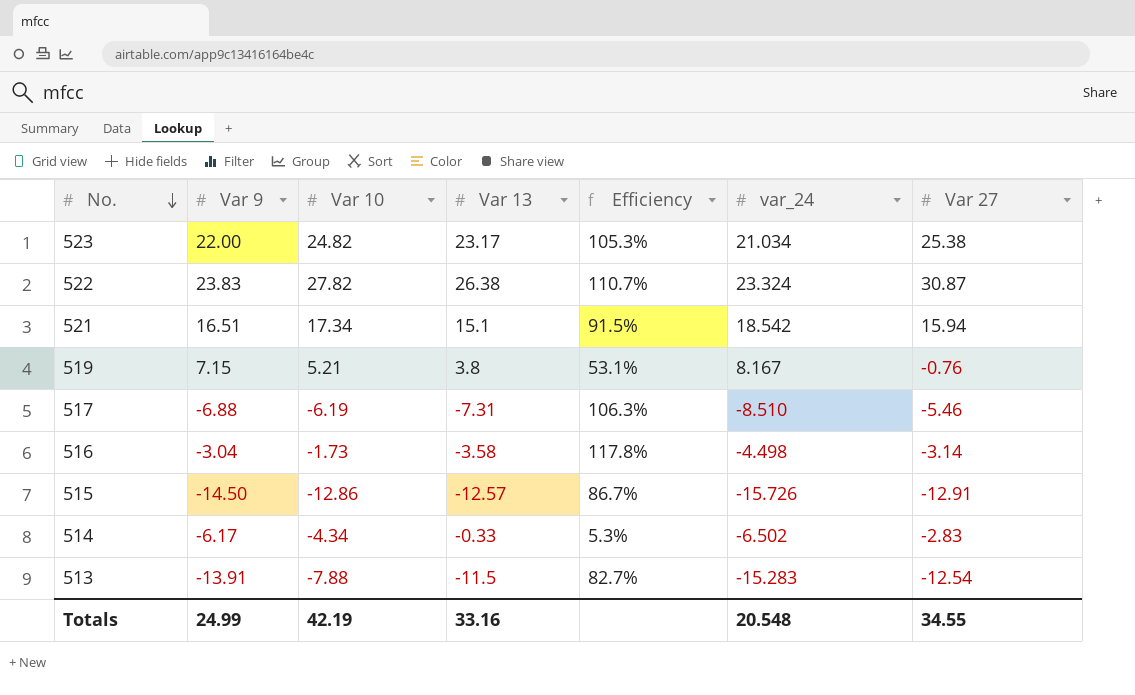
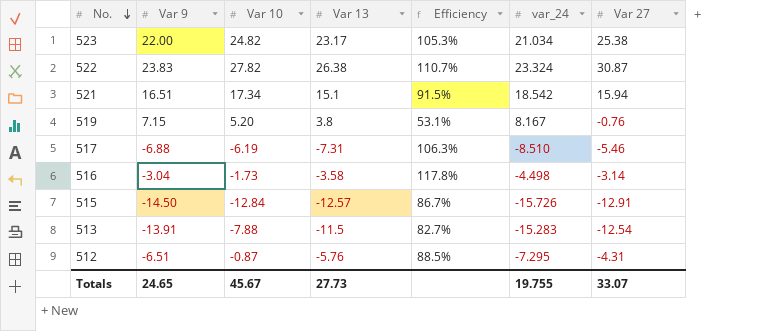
row 514: -6.17 | -4.34 | -0.33 | 5.3% | -6.502 | -2.83 -> none
519 | Var 10: 5.21 -> 5.20
515 | Var 10: -12.86 -> -12.84
row 512: none -> -6.51 | -0.87 | -5.76 | 88.5% | -7.295 | -4.31
Totals | Var 9: 24.99 -> 24.65
Totals | Var 10: 42.19 -> 45.67
Totals | Var 13: 33.16 -> 27.73
Totals | var_24: 20.548 -> 19.755
Totals | Var 27: 34.55 -> 33.07

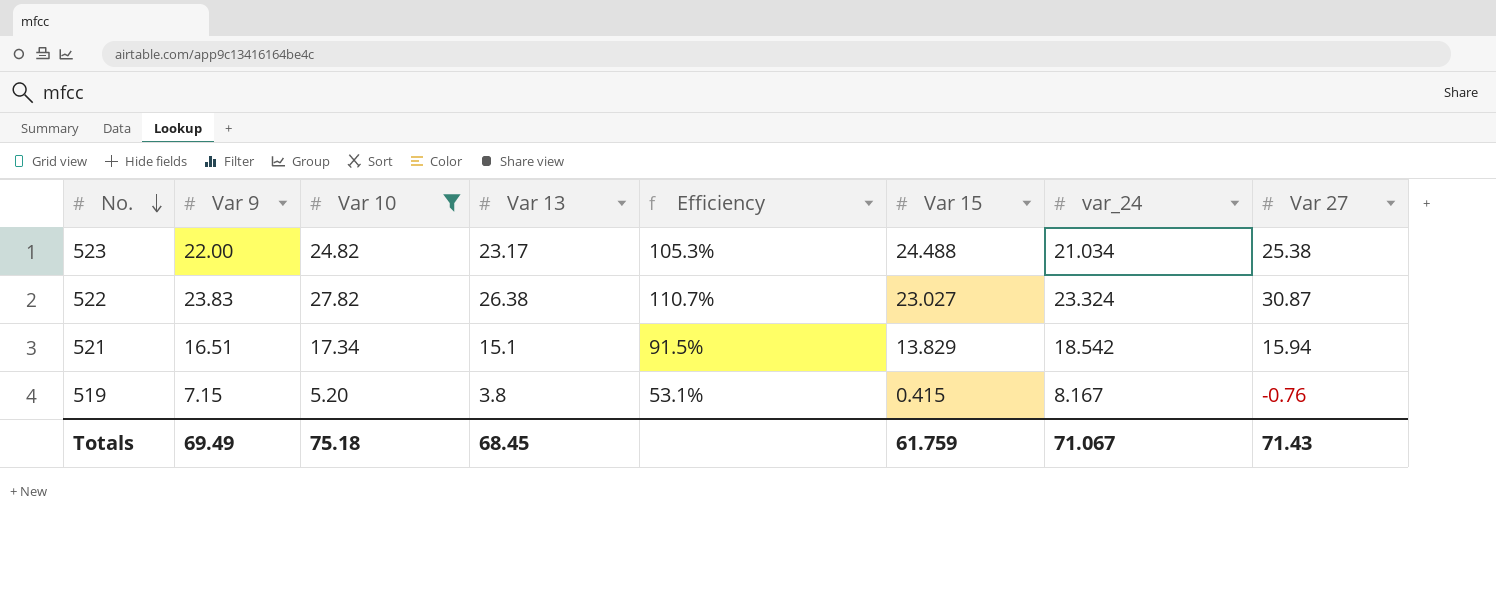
filter: none -> Var 10 >= 5.20
column Var 15 | position: none -> 6
Totals | Var 9: 24.65 -> 69.49
Totals | Var 10: 45.67 -> 75.18
Totals | Var 13: 27.73 -> 68.45
Totals | var_24: 19.755 -> 71.067
Totals | Var 27: 33.07 -> 71.43

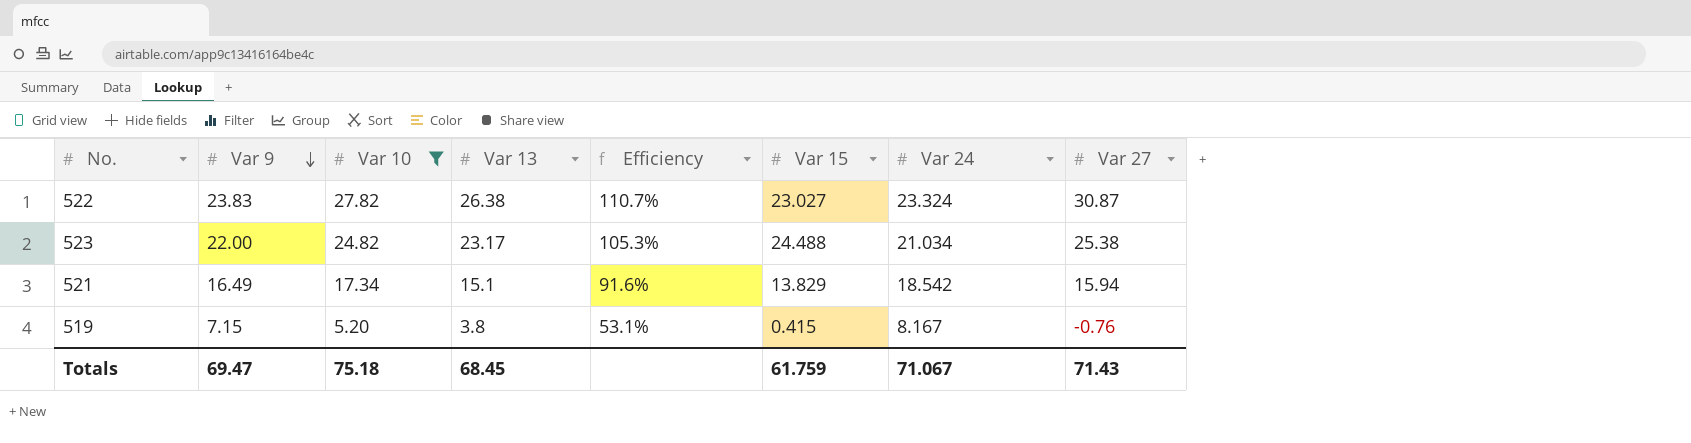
row order: No. descending -> Var 9 descending
column name: var_24 -> Var 24
521 | Var 9: 16.51 -> 16.49
521 | Efficiency: 91.5% -> 91.6%
Totals | Var 9: 69.49 -> 69.47

